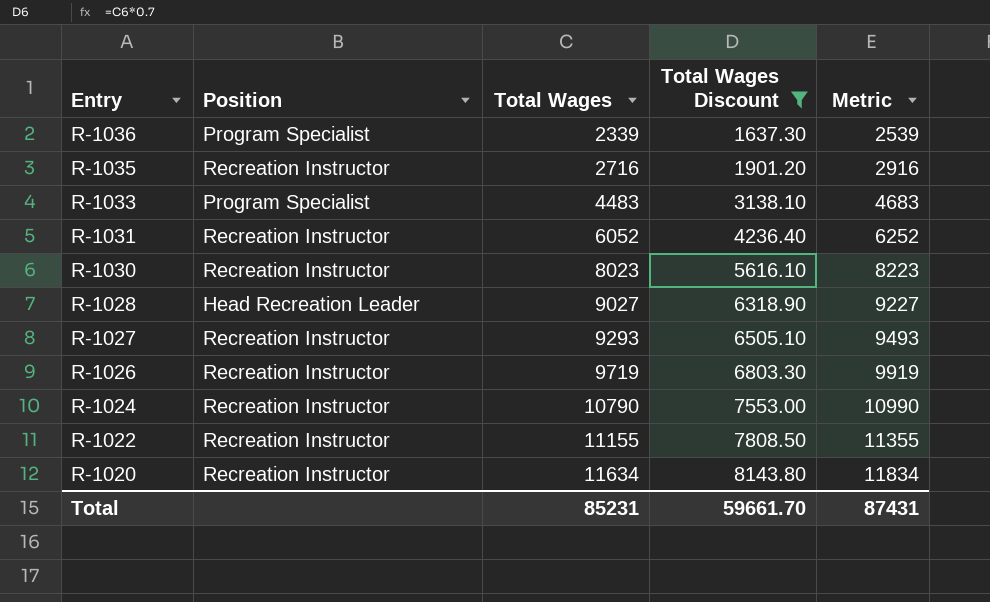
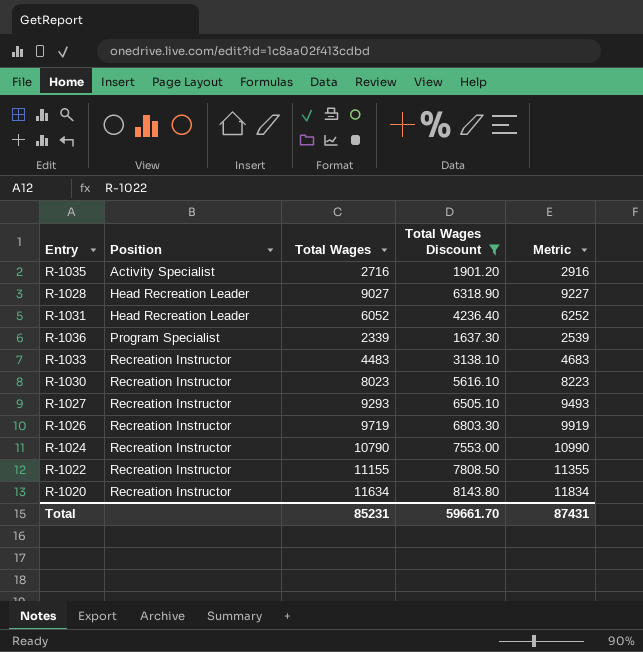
row order: Entry descending -> Position ascending
R-1035 | Position: Recreation Instructor -> Activity Specialist
R-1031 | Position: Recreation Instructor -> Head Recreation Leader
R-1033 | Position: Program Specialist -> Recreation Instructor

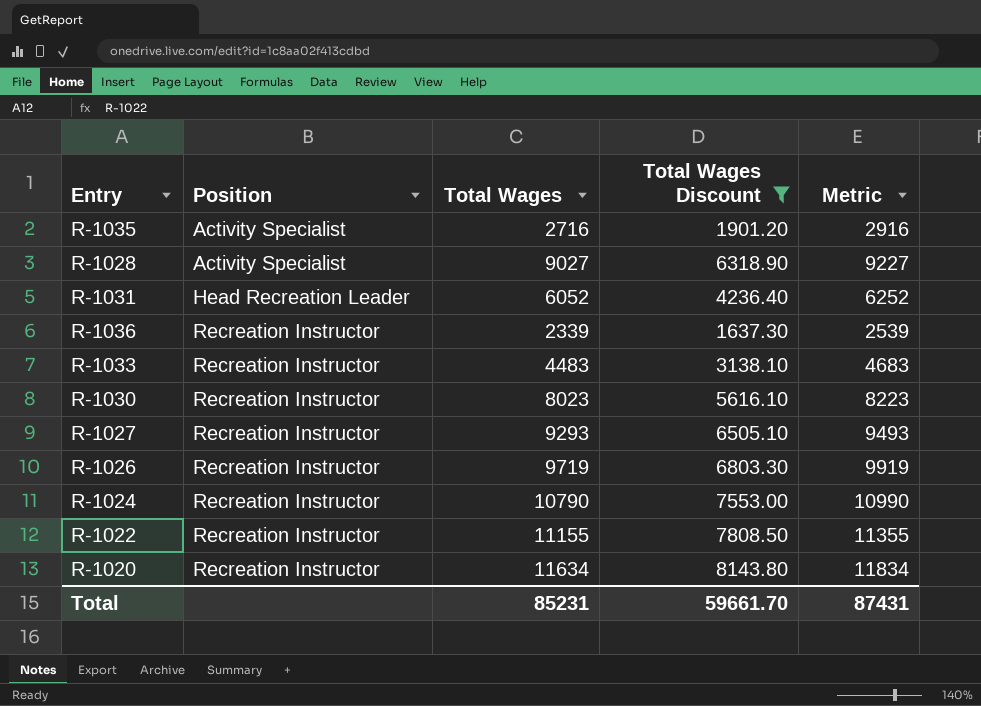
R-1028 | Position: Head Recreation Leader -> Activity Specialist
R-1036 | Position: Program Specialist -> Recreation Instructor

